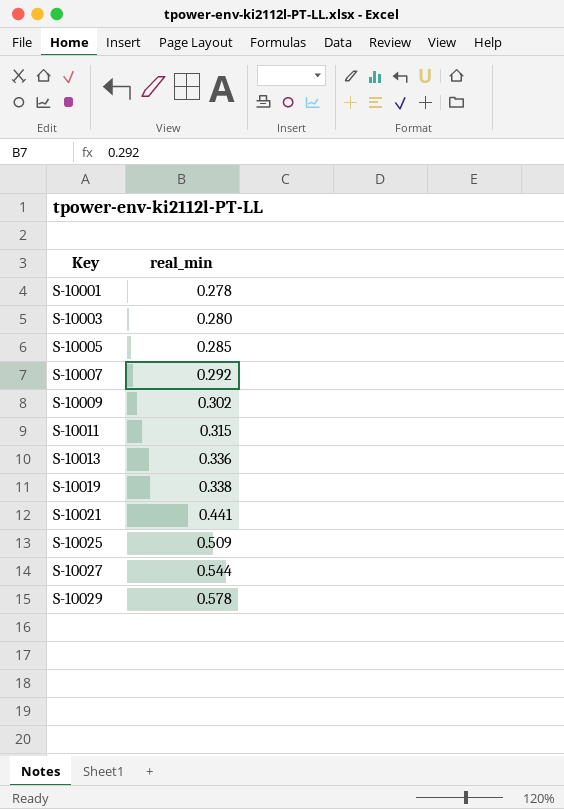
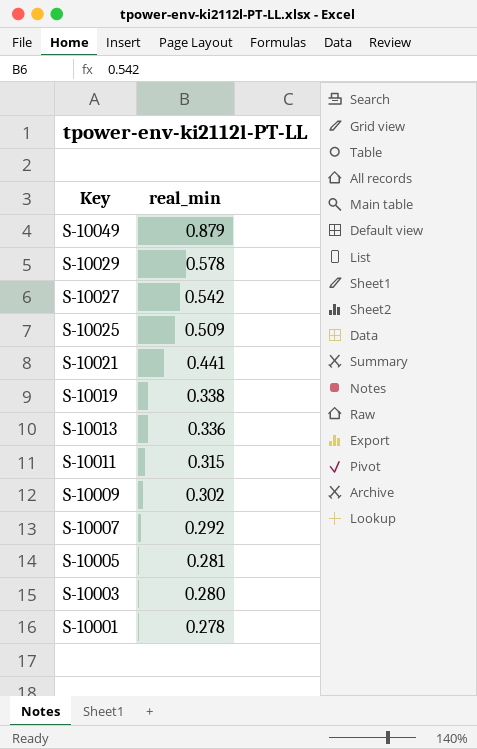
row order: Key ascending -> Key descending
row S-10049: none -> 0.879
S-10027 | real_min: 0.544 -> 0.542
S-10005 | real_min: 0.285 -> 0.281

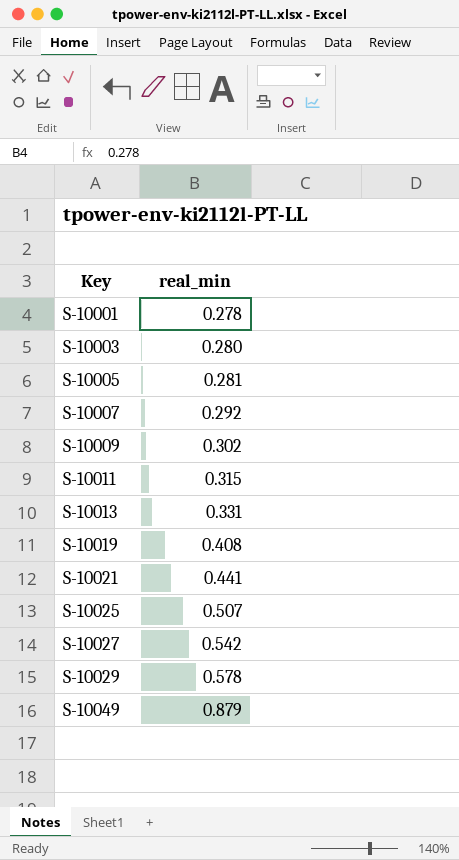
row order: Key descending -> Key ascending
S-10013 | real_min: 0.336 -> 0.331
S-10019 | real_min: 0.338 -> 0.408
S-10025 | real_min: 0.509 -> 0.507

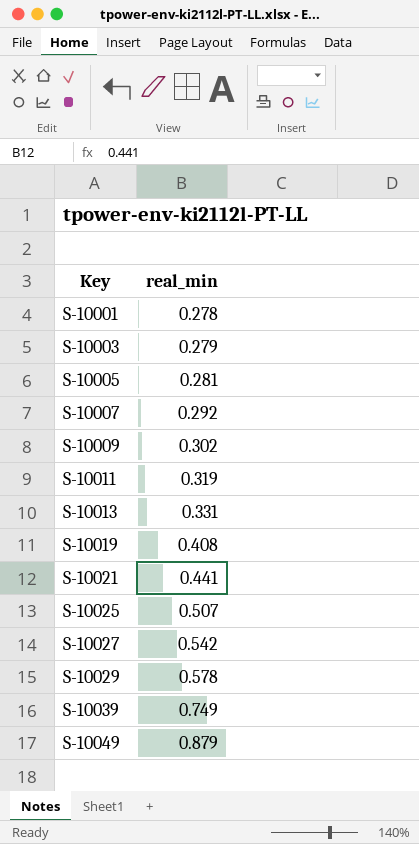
S-10003 | real_min: 0.280 -> 0.279
S-10011 | real_min: 0.315 -> 0.319
row S-10039: none -> 0.749

